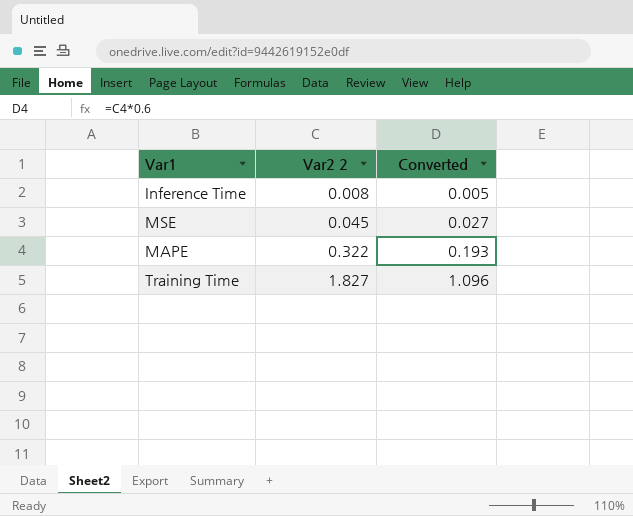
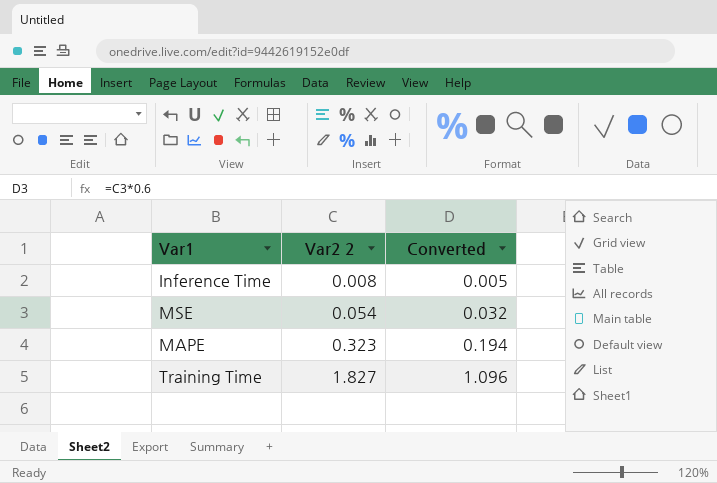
MSE | Var2 2: 0.045 -> 0.054
MSE | Converted: 0.027 -> 0.032
MAPE | Var2 2: 0.322 -> 0.323
MAPE | Converted: 0.193 -> 0.194

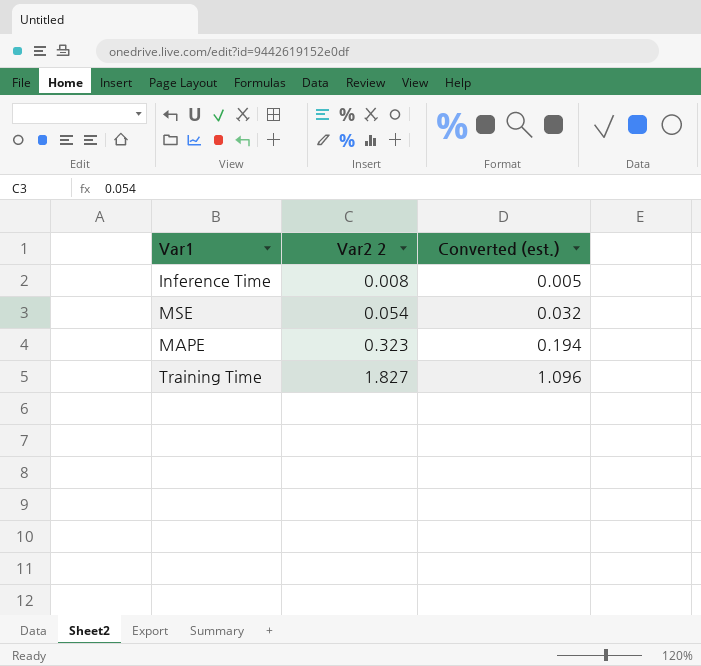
column name: Converted -> Converted (est.)

